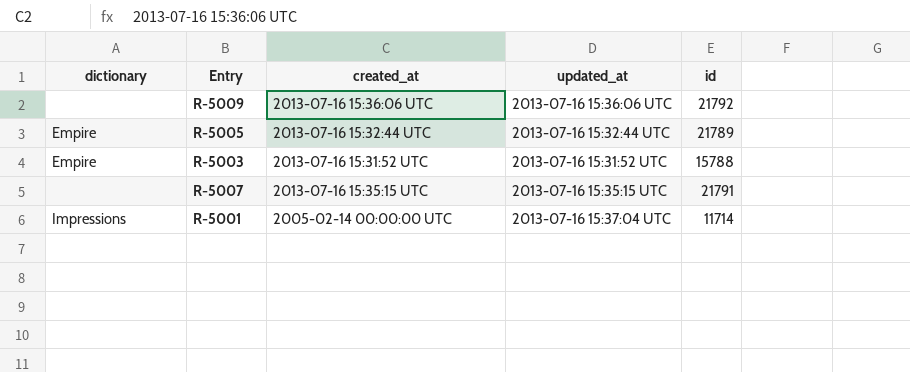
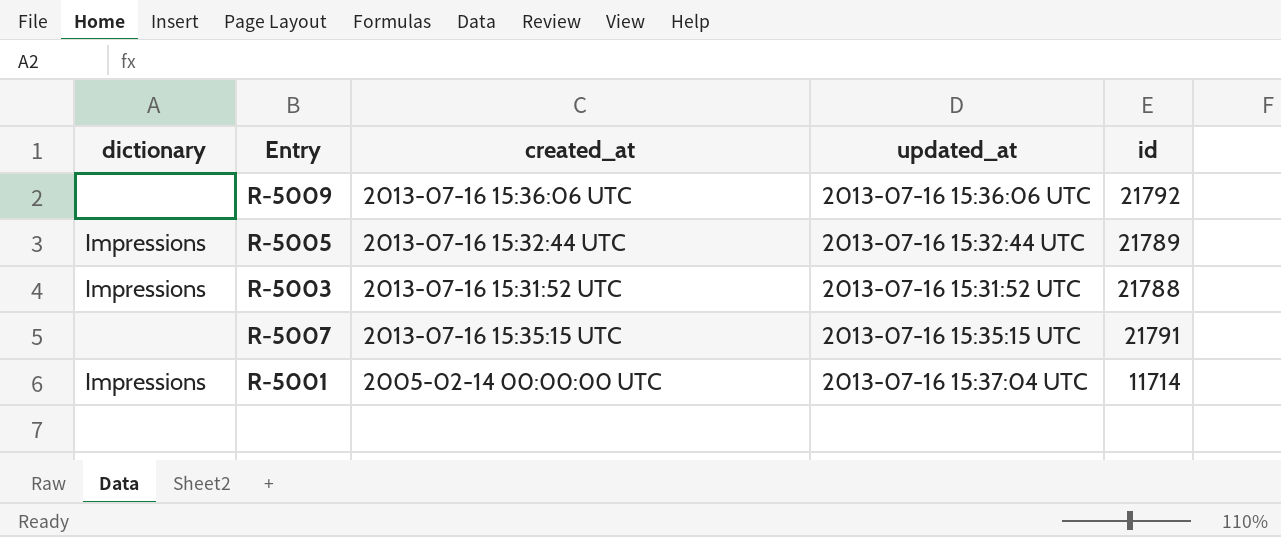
R-5005 | dictionary: Empire -> Impressions
R-5003 | dictionary: Empire -> Impressions
R-5003 | id: 15788 -> 21788

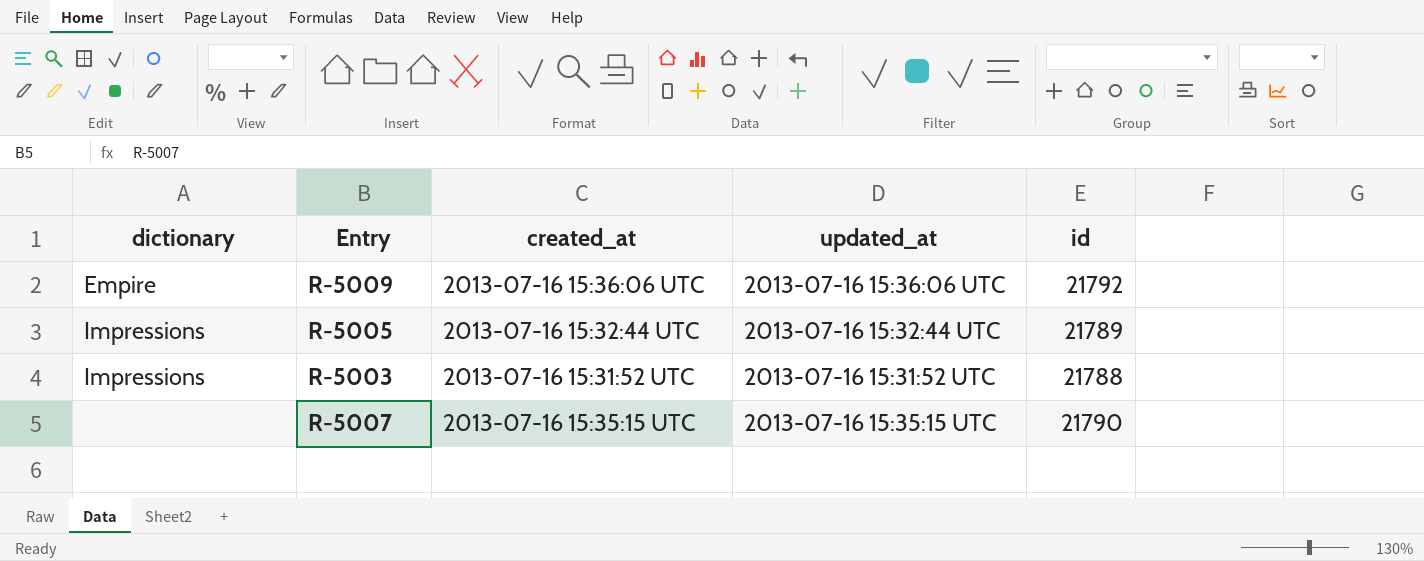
row R-5001: Impressions | 2005-02-14 00:00:00 UTC | 2013-07-16 15:37:04 UTC | 11714 -> none
R-5009 | dictionary: none -> Empire
R-5007 | id: 21791 -> 21790

